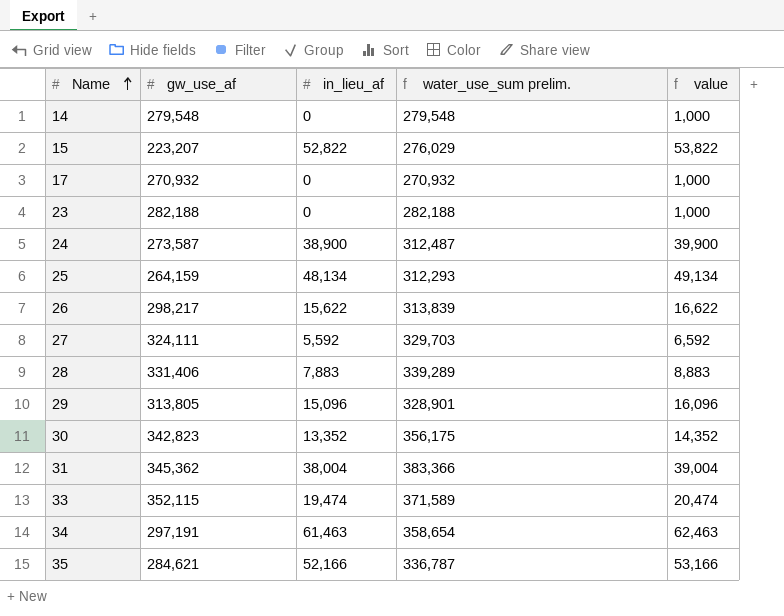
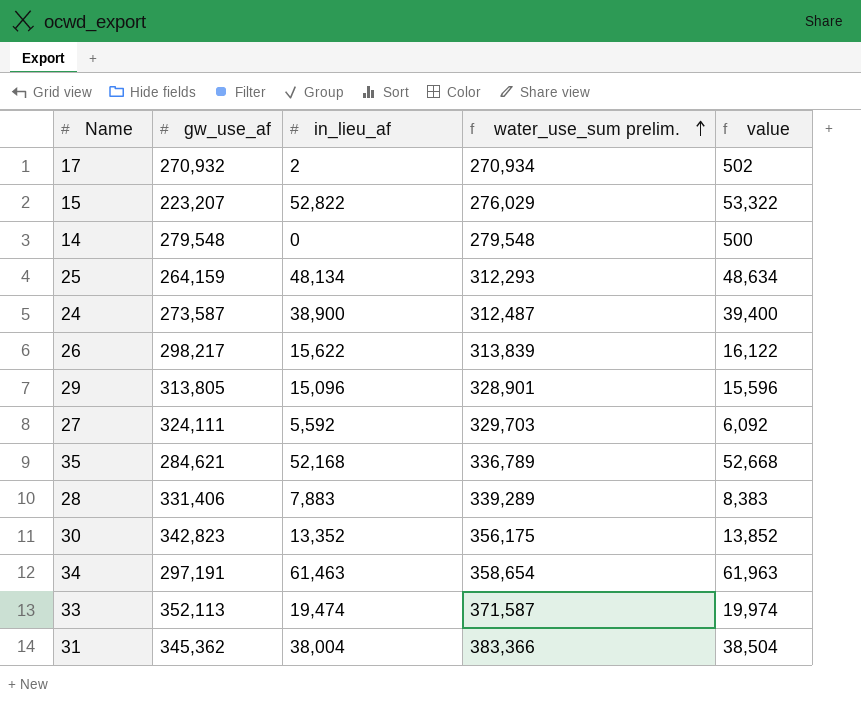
row order: Name ascending -> water_use_sum prelim. ascending
column value | formula: [in_lieu_af] + 1000 -> [in_lieu_af] + 500
row 23: 282,188 | 0 | 282,188 | 1,000 -> none
17 | in_lieu_af: 0 -> 2
17 | water_use_sum prelim.: 270,932 -> 270,934
35 | in_lieu_af: 52,166 -> 52,168
35 | water_use_sum prelim.: 336,787 -> 336,789
33 | gw_use_af: 352,115 -> 352,113
33 | water_use_sum prelim.: 371,589 -> 371,587

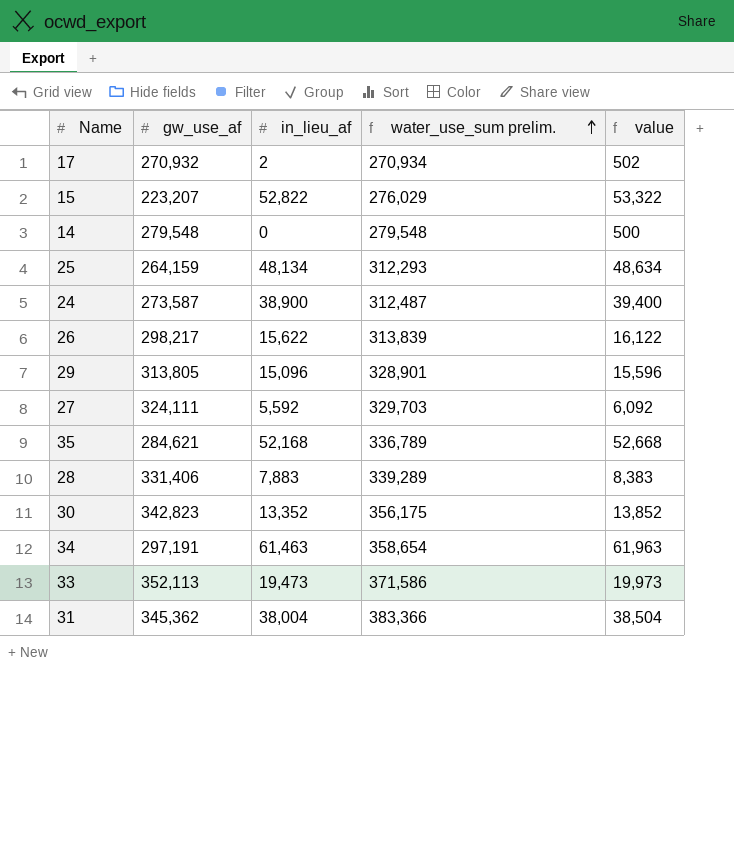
33 | in_lieu_af: 19,474 -> 19,473
33 | water_use_sum prelim.: 371,587 -> 371,586
33 | value: 19,974 -> 19,973

